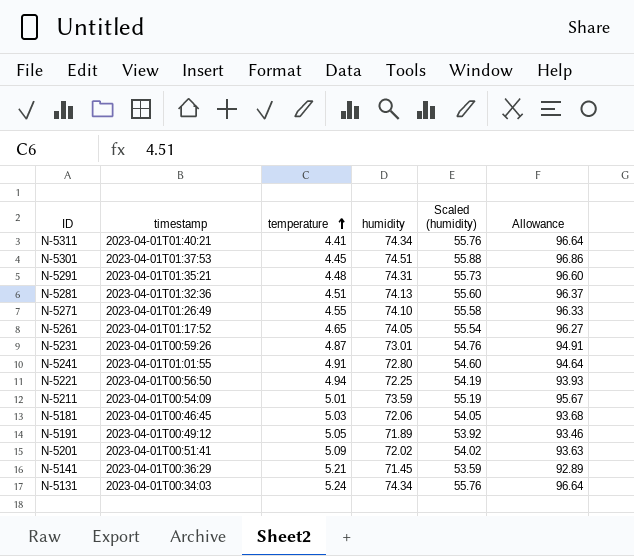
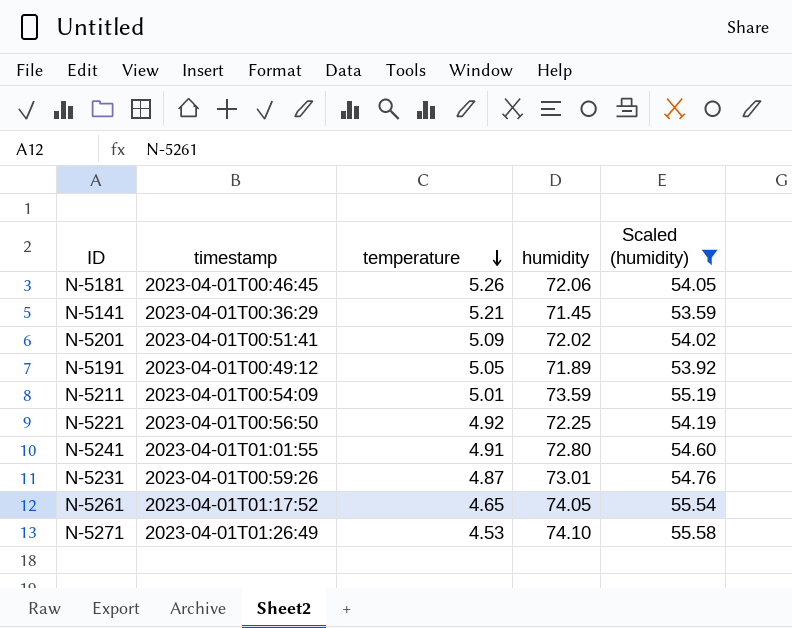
filter: none -> Scaled (humidity) <= 55.58
row order: temperature ascending -> temperature descending
column Allowance | formula: [humidity] * 1.3 -> none
N-5181 | temperature: 5.03 -> 5.26
N-5221 | temperature: 4.94 -> 4.92
N-5271 | temperature: 4.55 -> 4.53

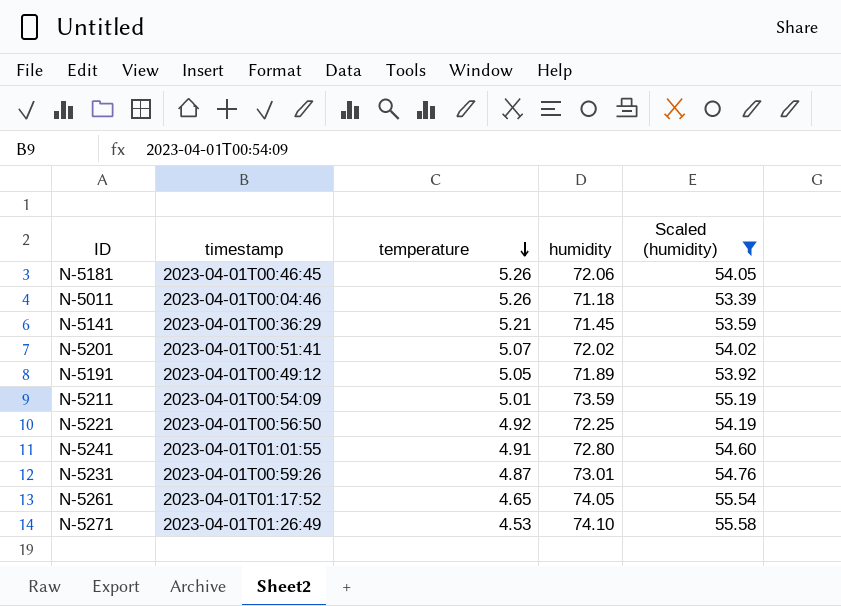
row N-5011: none -> 2023-04-01T00:04:46 | 5.26 | 71.18 | 53.39
N-5201 | temperature: 5.09 -> 5.07

